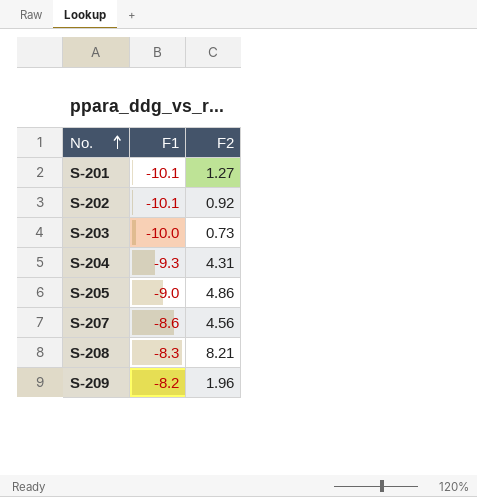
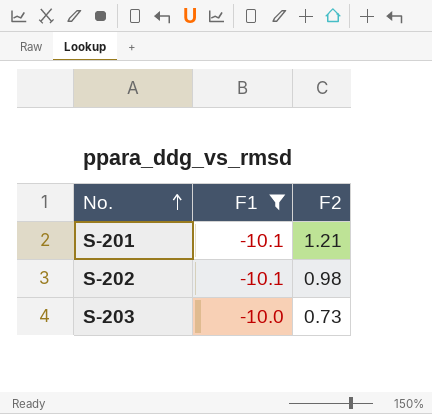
filter: none -> F1 <= -10.0
S-201 | F2: 1.27 -> 1.21
S-202 | F2: 0.92 -> 0.98

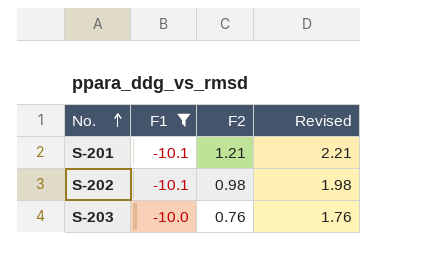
column Revised | formula: none -> [F2] + 1
S-203 | F2: 0.73 -> 0.76

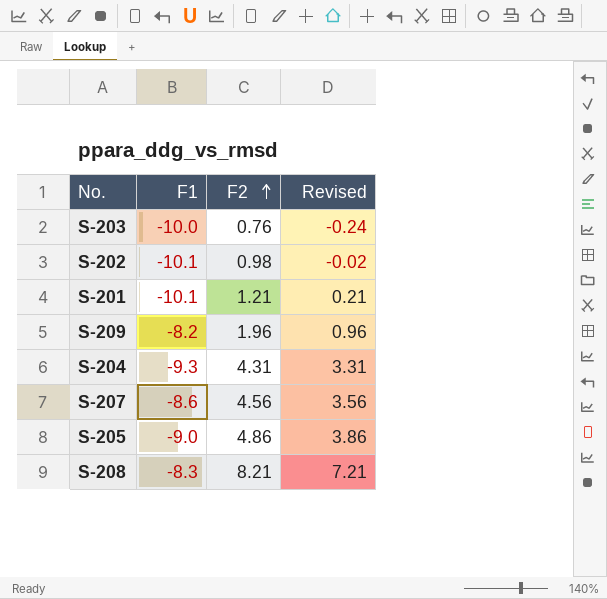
filter: F1 <= -10.0 -> none
row order: No. ascending -> F2 ascending
column Revised | formula: [F2] + 1 -> [F2] - 1

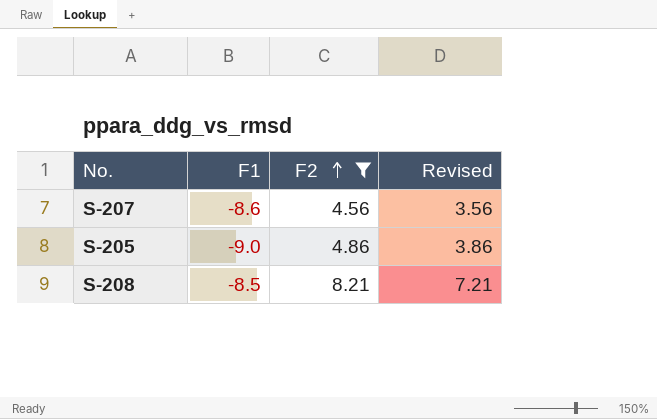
filter: none -> F2 >= 4.56
S-208 | F1: -8.3 -> -8.5

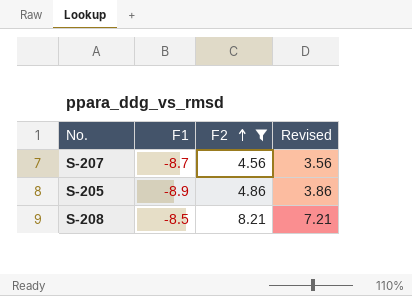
S-207 | F1: -8.6 -> -8.7
S-205 | F1: -9.0 -> -8.9

